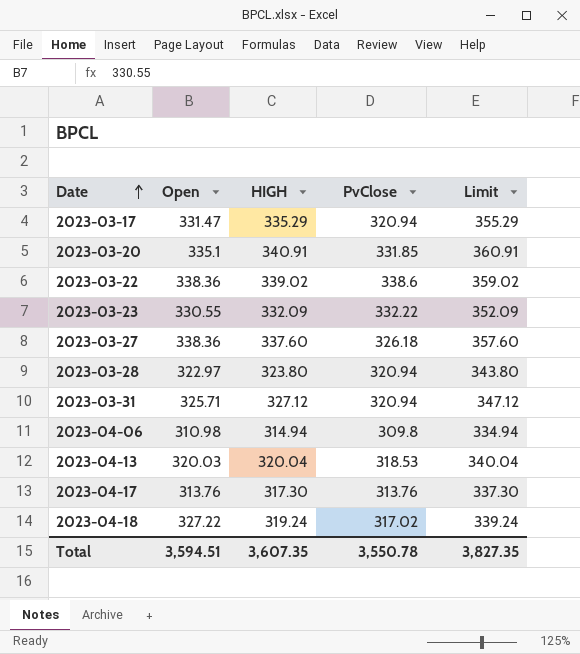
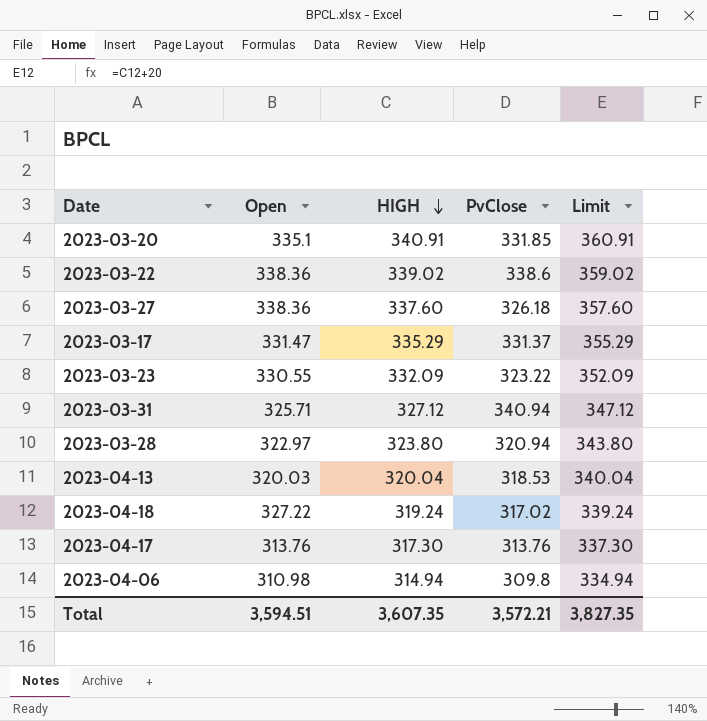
row order: Date ascending -> HIGH descending
2023-03-17 | PvClose: 320.94 -> 331.37
2023-03-23 | PvClose: 332.22 -> 323.22
2023-03-31 | PvClose: 320.94 -> 340.94
Total | PvClose: 3,550.78 -> 3,572.21

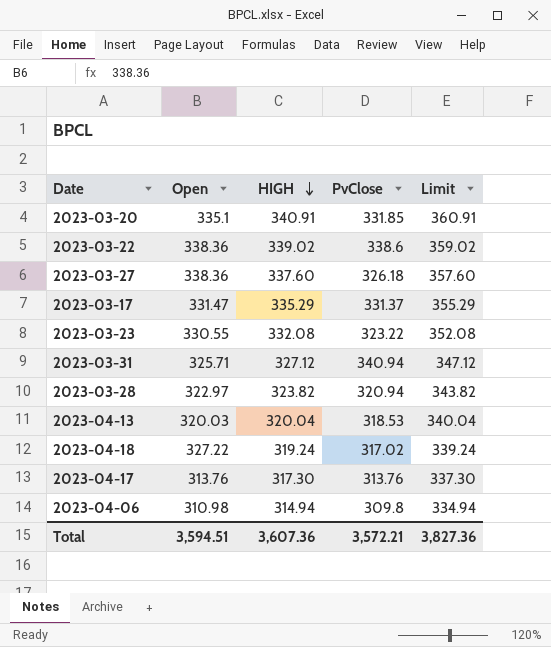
2023-03-23 | HIGH: 332.09 -> 332.08
2023-03-23 | Limit: 352.09 -> 352.08
2023-03-28 | HIGH: 323.80 -> 323.82
2023-03-28 | Limit: 343.80 -> 343.82
Total | HIGH: 3,607.35 -> 3,607.36
Total | Limit: 3,827.35 -> 3,827.36

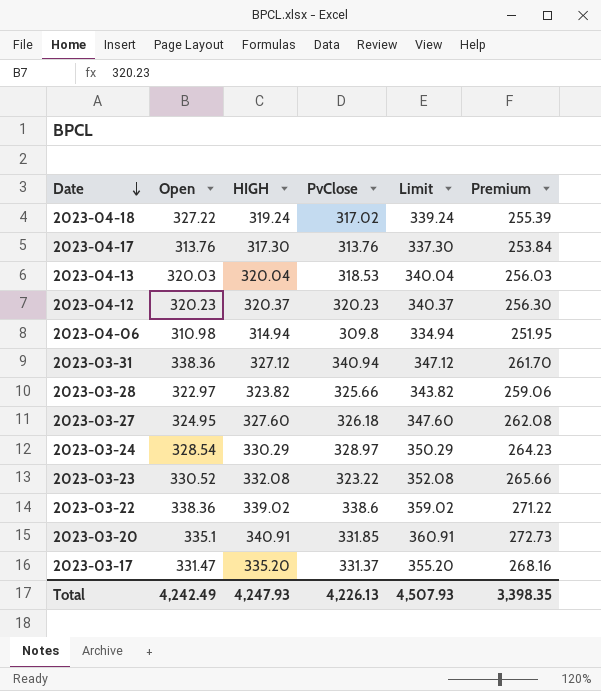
row order: HIGH descending -> Date descending
column Premium | formula: none -> [HIGH] * 0.8
row 2023-04-12: none -> 320.23 | 320.37 | 320.23 | 340.37 | 256.30
2023-03-31 | Open: 325.71 -> 338.36
2023-03-28 | PvClose: 320.94 -> 325.66
2023-03-27 | Open: 338.36 -> 324.95
2023-03-27 | HIGH: 337.60 -> 327.60
2023-03-27 | Limit: 357.60 -> 347.60
row 2023-03-24: none -> 328.54 | 330.29 | 328.97 | 350.29 | 264.23
2023-03-23 | Open: 330.55 -> 330.52
2023-03-17 | HIGH: 335.29 -> 335.20
2023-03-17 | Limit: 355.29 -> 355.20
Total | Open: 3,594.51 -> 4,242.49
Total | HIGH: 3,607.36 -> 4,247.93
Total | PvClose: 3,572.21 -> 4,226.13
Total | Limit: 3,827.36 -> 4,507.93

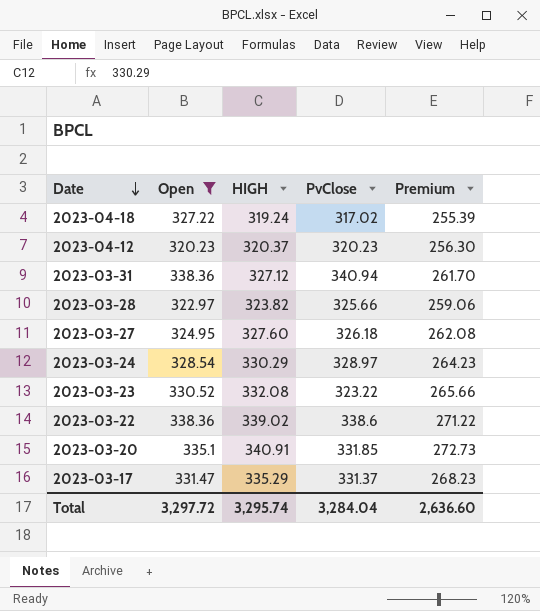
filter: none -> Open >= 320.23
column Limit | formula: [HIGH] + 20 -> none
2023-03-17 | HIGH: 335.20 -> 335.29
2023-03-17 | Premium: 268.16 -> 268.23
Total | Open: 4,242.49 -> 3,297.72
Total | HIGH: 4,247.93 -> 3,295.74
Total | PvClose: 4,226.13 -> 3,284.04
Total | Premium: 3,398.35 -> 2,636.60

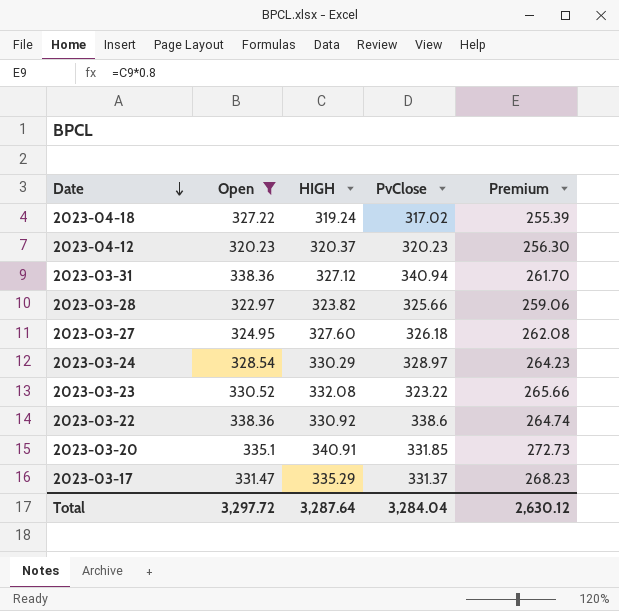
2023-03-22 | HIGH: 339.02 -> 330.92
2023-03-22 | Premium: 271.22 -> 264.74
Total | HIGH: 3,295.74 -> 3,287.64
Total | Premium: 2,636.60 -> 2,630.12

